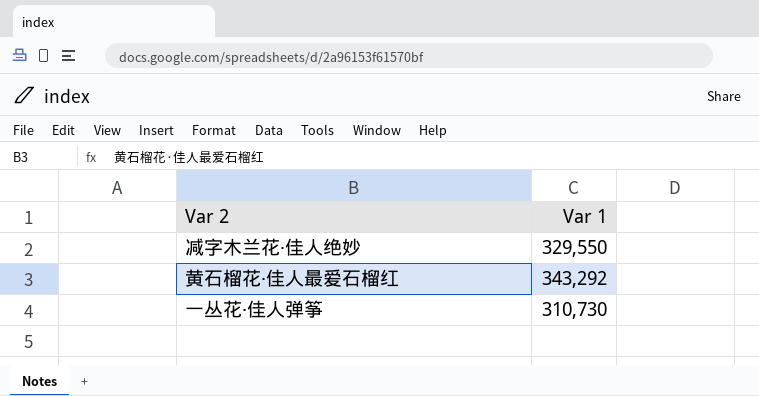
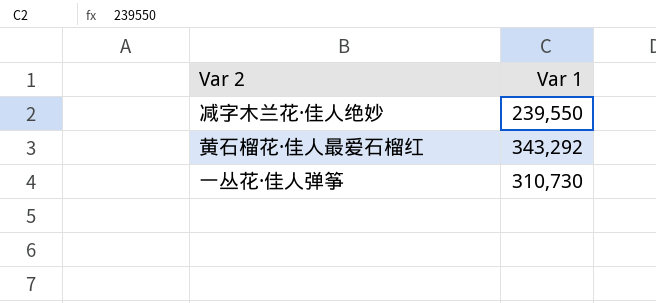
减字木兰花·佳人绝妙 | Var 1: 329,550 -> 239,550

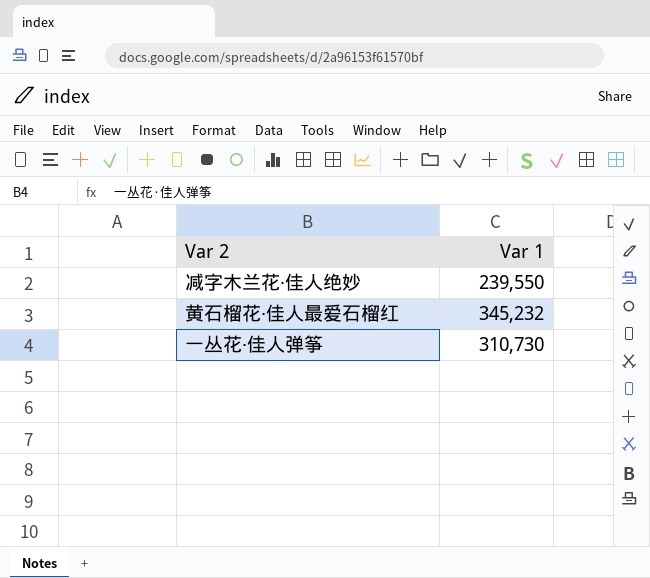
黄石榴花·佳人最爱石榴红 | Var 1: 343,292 -> 345,232

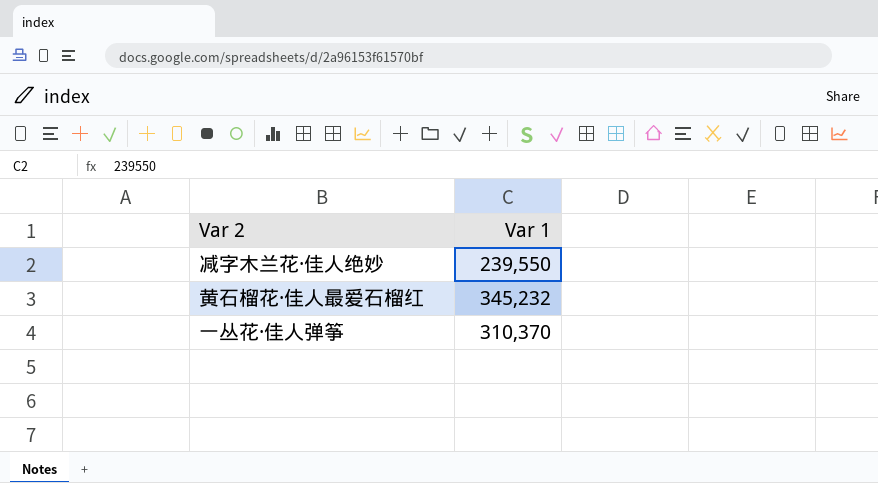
一丛花·佳人弹筝 | Var 1: 310,730 -> 310,370

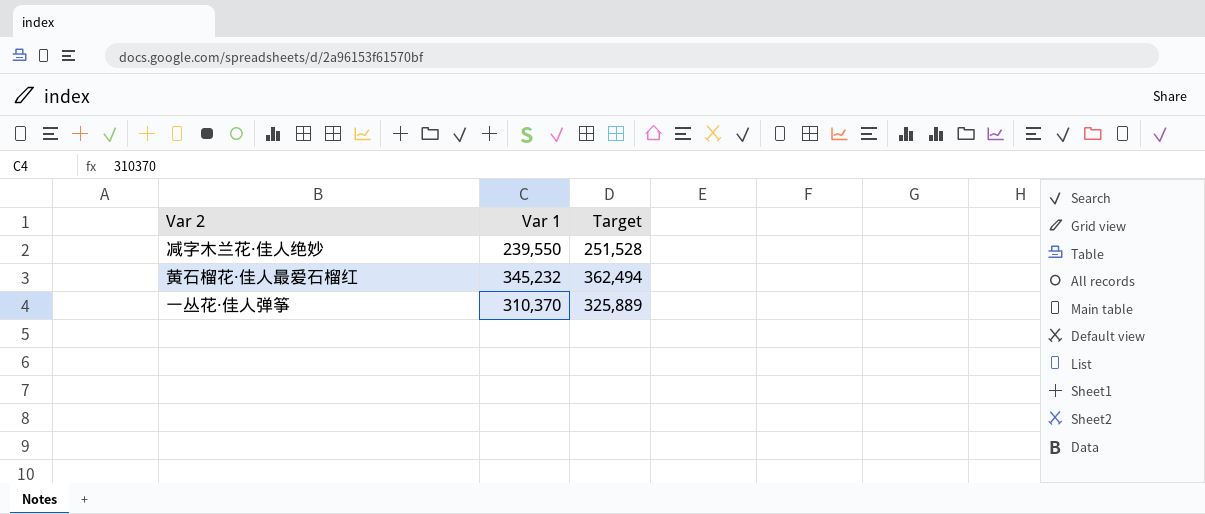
column Target | formula: none -> [Var 1] * 1.05

